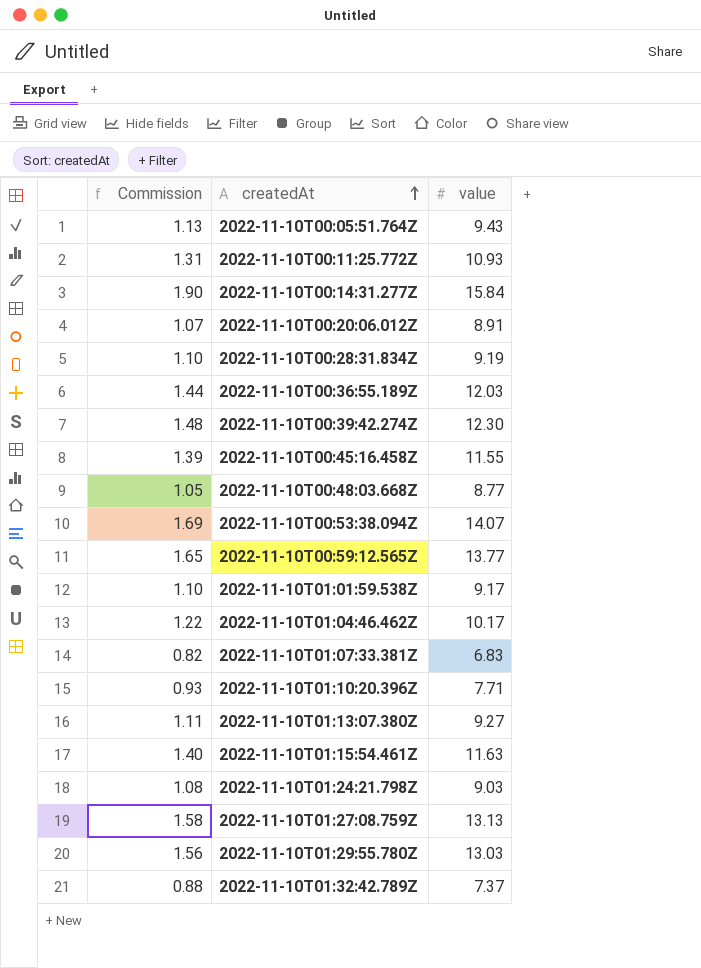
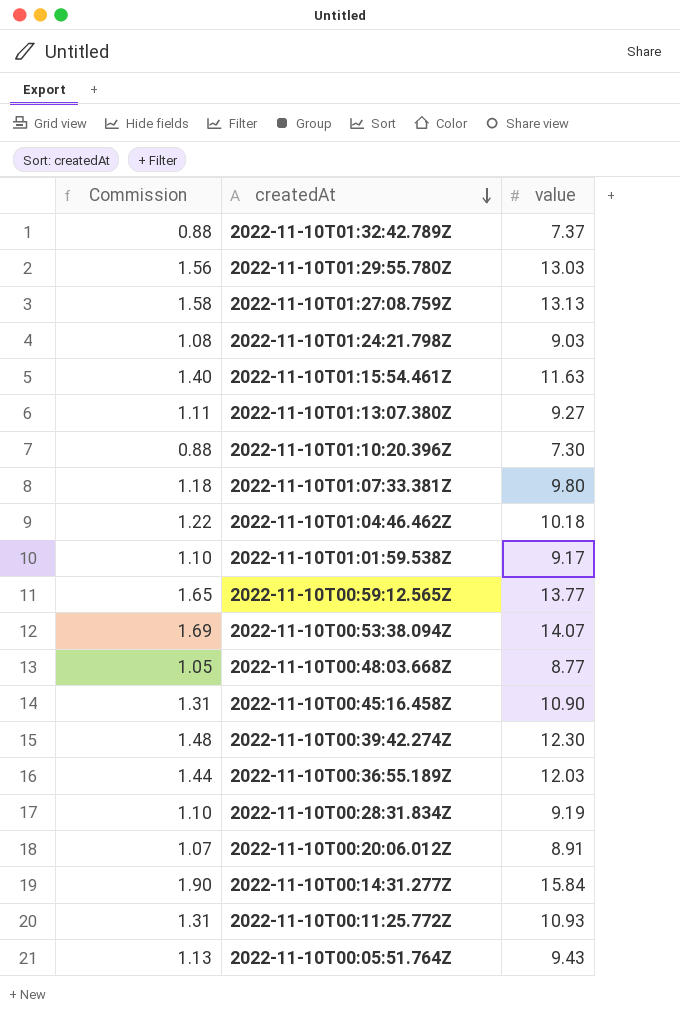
row order: createdAt ascending -> createdAt descending
2022-11-10T01:10:20.396Z | Commission: 0.93 -> 0.88
2022-11-10T01:10:20.396Z | value: 7.71 -> 7.30
2022-11-10T01:07:33.381Z | Commission: 0.82 -> 1.18
2022-11-10T01:07:33.381Z | value: 6.83 -> 9.80
2022-11-10T01:04:46.462Z | value: 10.17 -> 10.18
2022-11-10T00:45:16.458Z | Commission: 1.39 -> 1.31
2022-11-10T00:45:16.458Z | value: 11.55 -> 10.90

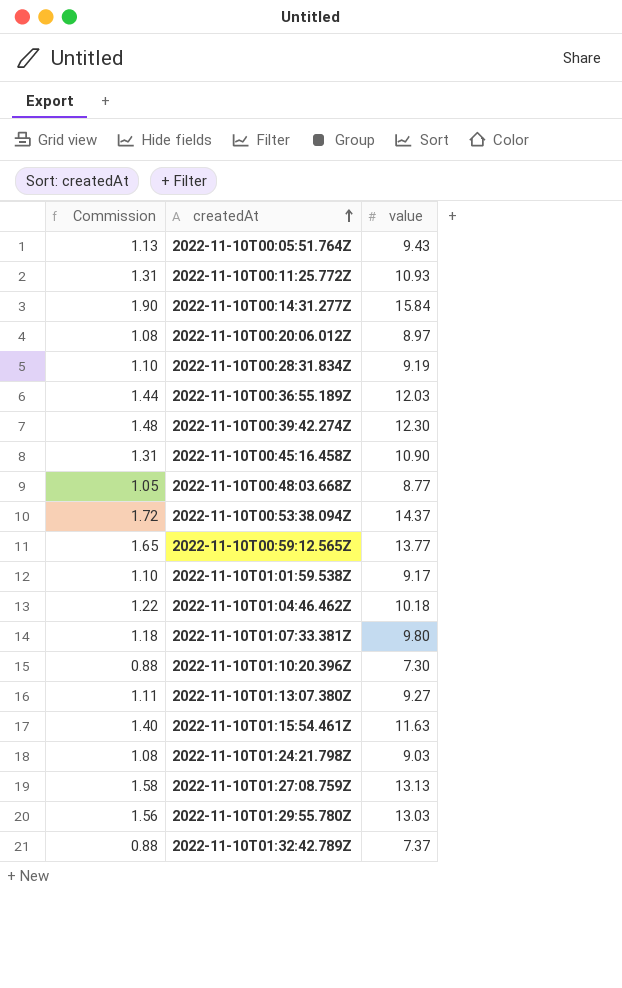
row order: createdAt descending -> createdAt ascending
2022-11-10T00:20:06.012Z | Commission: 1.07 -> 1.08
2022-11-10T00:20:06.012Z | value: 8.91 -> 8.97
2022-11-10T00:53:38.094Z | Commission: 1.69 -> 1.72
2022-11-10T00:53:38.094Z | value: 14.07 -> 14.37

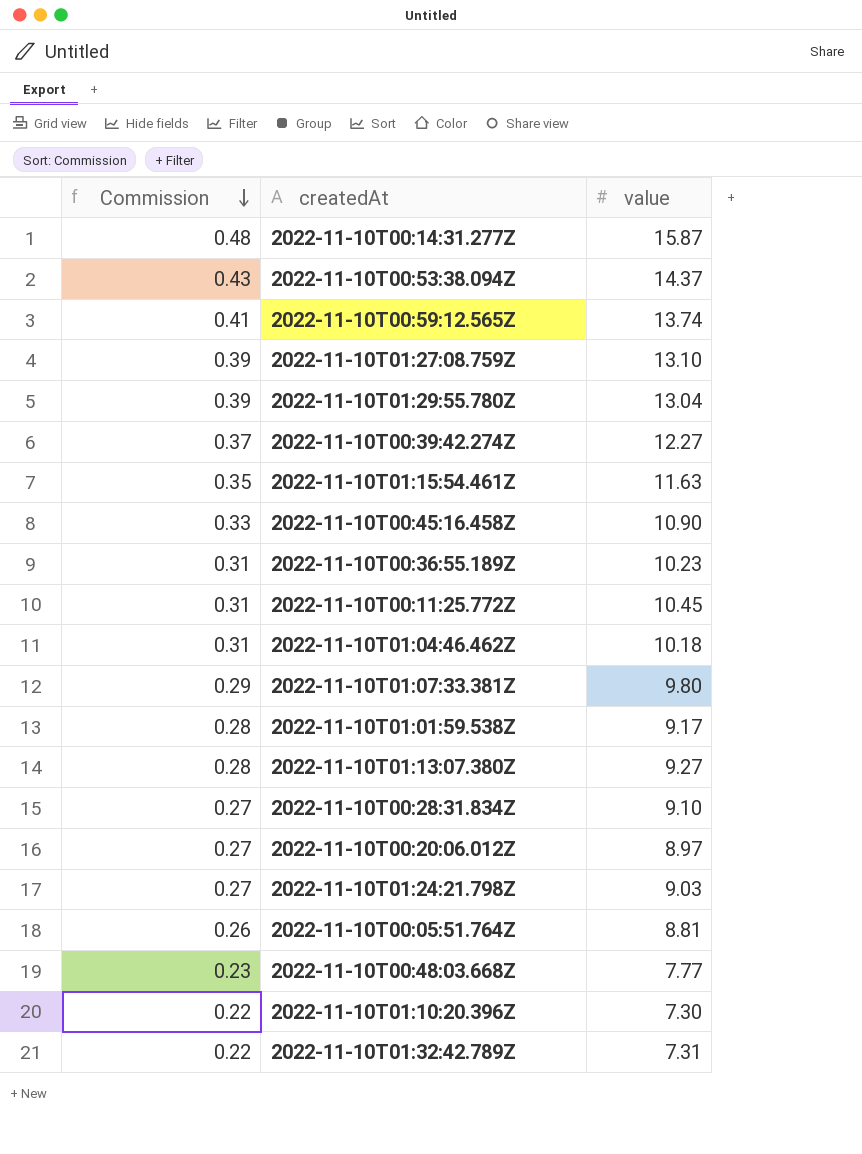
row order: createdAt ascending -> Commission descending
column Commission | formula: [value] * 0.12 -> [value] * 0.03
2022-11-10T00:14:31.277Z | value: 15.84 -> 15.87
2022-11-10T00:59:12.565Z | value: 13.77 -> 13.74
2022-11-10T01:27:08.759Z | value: 13.13 -> 13.10
2022-11-10T01:29:55.780Z | value: 13.03 -> 13.04
2022-11-10T00:39:42.274Z | value: 12.30 -> 12.27
2022-11-10T00:36:55.189Z | value: 12.03 -> 10.23
2022-11-10T00:11:25.772Z | value: 10.93 -> 10.45
2022-11-10T00:28:31.834Z | value: 9.19 -> 9.10
2022-11-10T00:05:51.764Z | value: 9.43 -> 8.81
2022-11-10T00:48:03.668Z | value: 8.77 -> 7.77
2022-11-10T01:32:42.789Z | value: 7.37 -> 7.31

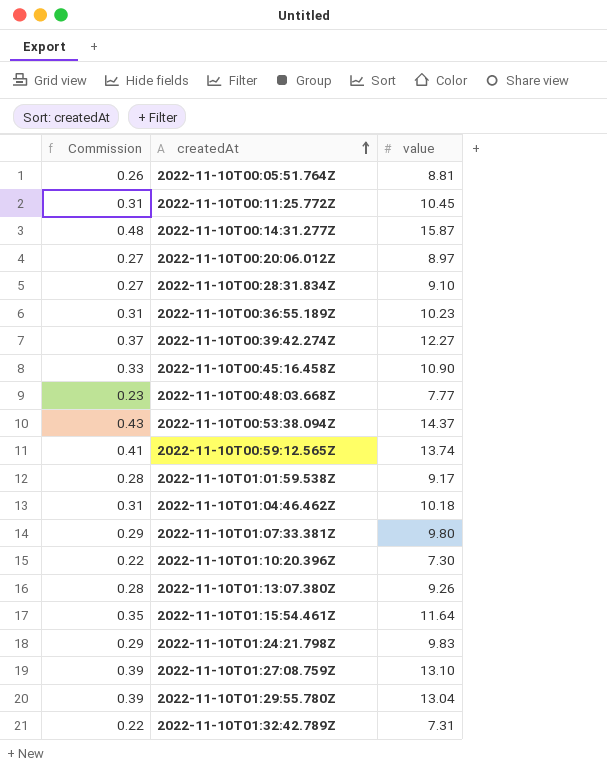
row order: Commission descending -> createdAt ascending
2022-11-10T01:13:07.380Z | value: 9.27 -> 9.26
2022-11-10T01:15:54.461Z | value: 11.63 -> 11.64
2022-11-10T01:24:21.798Z | Commission: 0.27 -> 0.29
2022-11-10T01:24:21.798Z | value: 9.03 -> 9.83

